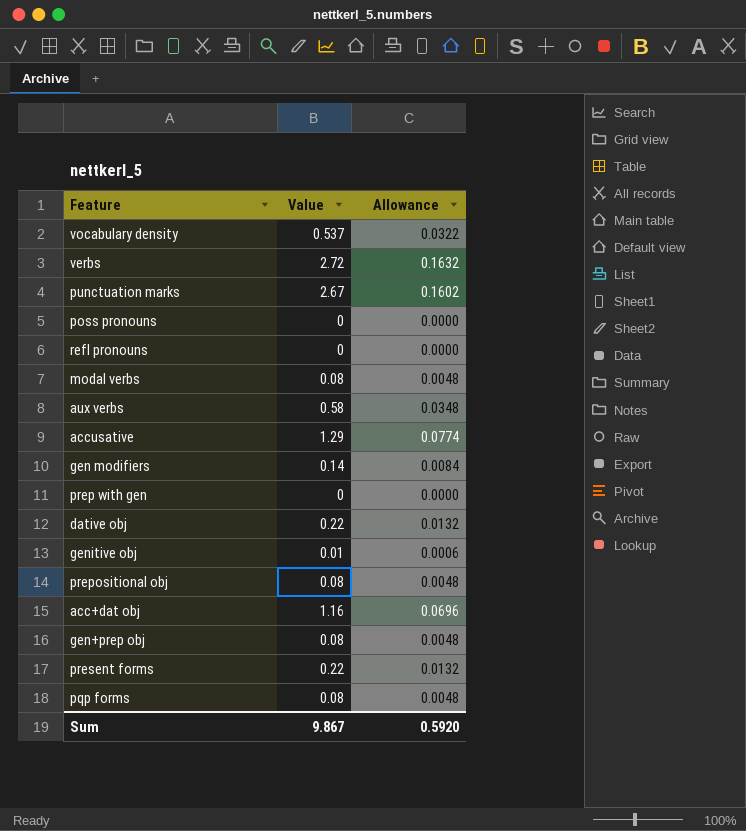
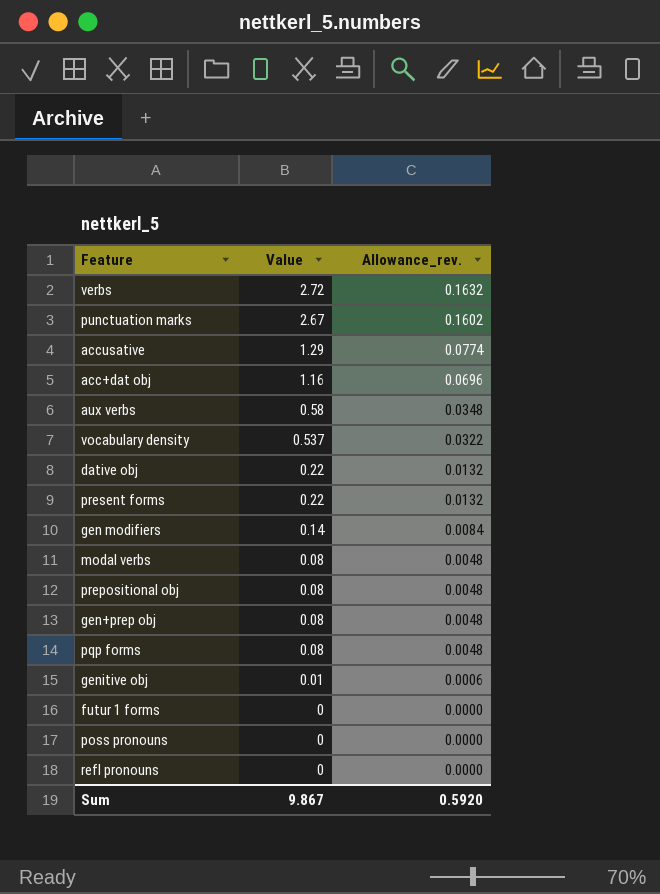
row order: none -> Value descending
column name: Allowance -> Allowance_rev.
row prep with gen: 0 | 0.0000 -> none
row futur 1 forms: none -> 0 | 0.0000

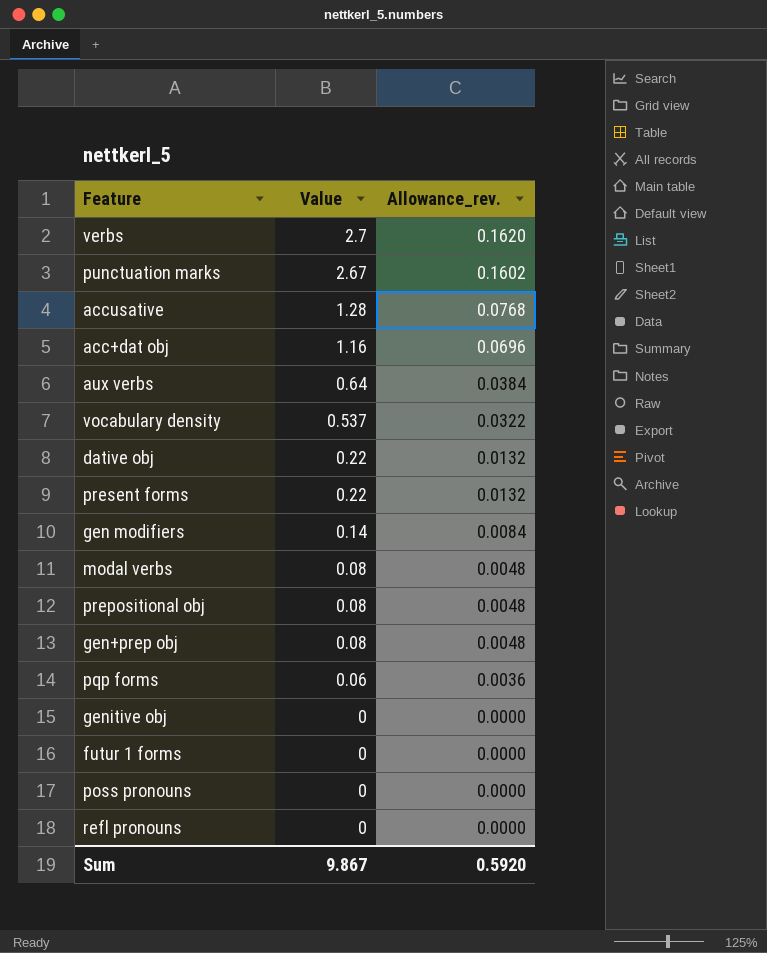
verbs | Value: 2.72 -> 2.7
verbs | Allowance_rev.: 0.1632 -> 0.1620
accusative | Value: 1.29 -> 1.28
accusative | Allowance_rev.: 0.0774 -> 0.0768
aux verbs | Value: 0.58 -> 0.64
aux verbs | Allowance_rev.: 0.0348 -> 0.0384
pqp forms | Value: 0.08 -> 0.06
pqp forms | Allowance_rev.: 0.0048 -> 0.0036
genitive obj | Value: 0.01 -> 0
genitive obj | Allowance_rev.: 0.0006 -> 0.0000

